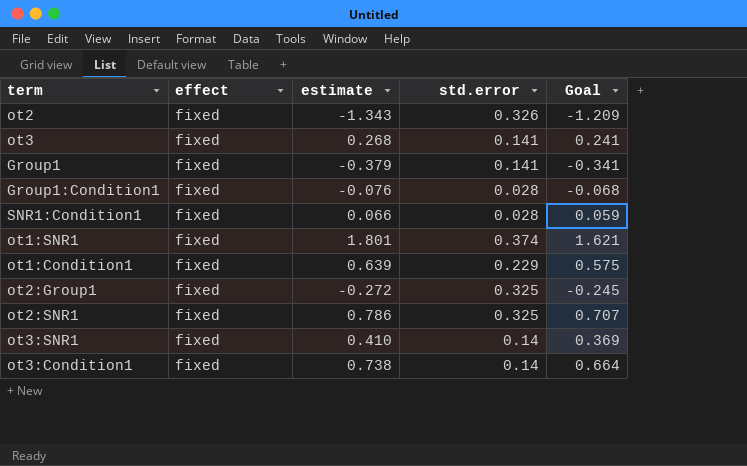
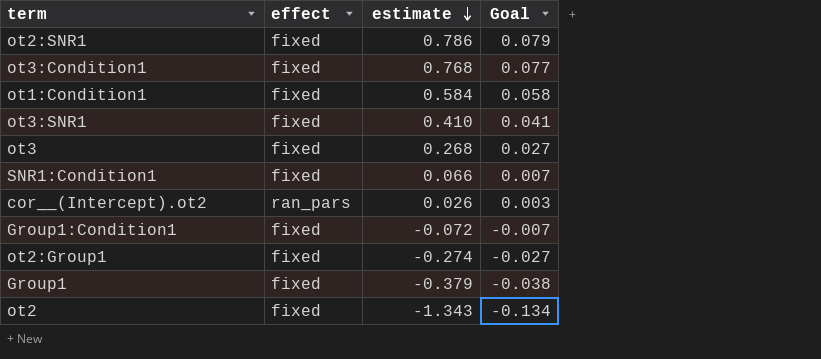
row order: none -> estimate descending
column std.error | position: 4 -> none
column Goal | formula: [estimate] * 0.9 -> [estimate] * 0.1
row ot1:SNR1: fixed | 1.801 | 0.374 | 1.621 -> none
ot3:Condition1 | estimate: 0.738 -> 0.768
ot1:Condition1 | estimate: 0.639 -> 0.584
row cor__(Intercept).ot2: none -> ran_pars | 0.026 | 0.003
Group1:Condition1 | estimate: -0.076 -> -0.072
ot2:Group1 | estimate: -0.272 -> -0.274

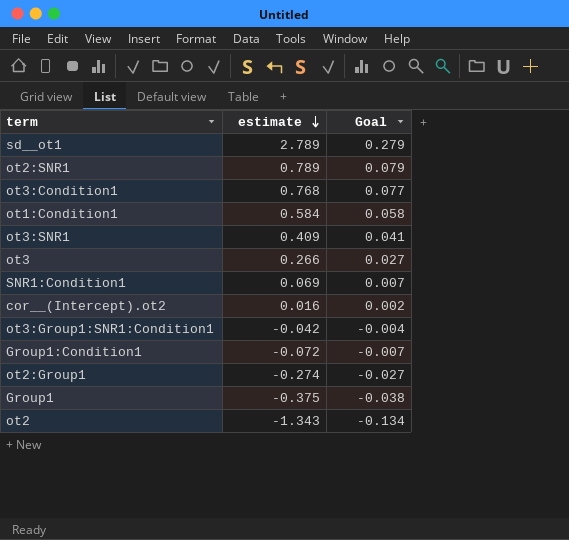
column effect | position: 2 -> none
row sd__ot1: none -> 2.789 | 0.279
ot2:SNR1 | estimate: 0.786 -> 0.789
ot3:SNR1 | estimate: 0.410 -> 0.409
ot3 | estimate: 0.268 -> 0.266
SNR1:Condition1 | estimate: 0.066 -> 0.069
cor__(Intercept).ot2 | estimate: 0.026 -> 0.016
cor__(Intercept).ot2 | Goal: 0.003 -> 0.002
row ot3:Group1:SNR1:Condition1: none -> -0.042 | -0.004
Group1 | estimate: -0.379 -> -0.375

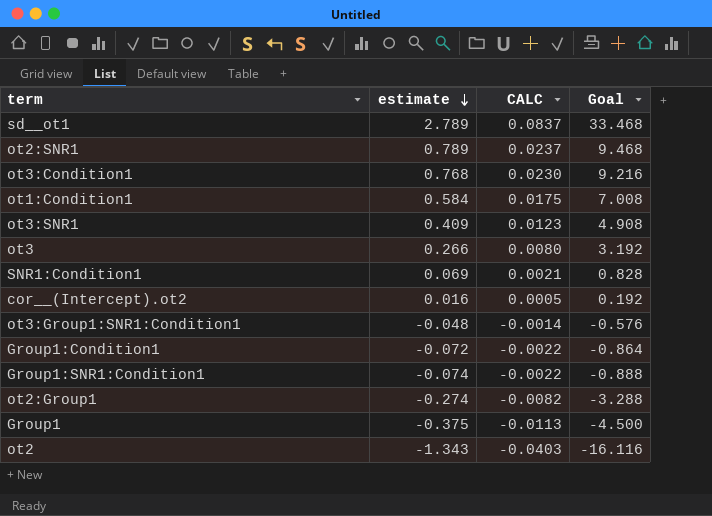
column CALC | formula: none -> [estimate] * 0.03
column Goal | formula: [estimate] * 0.1 -> [estimate] * 12
ot3:Group1:SNR1:Condition1 | estimate: -0.042 -> -0.048
row Group1:SNR1:Condition1: none -> -0.074 | -0.0022 | -0.888

